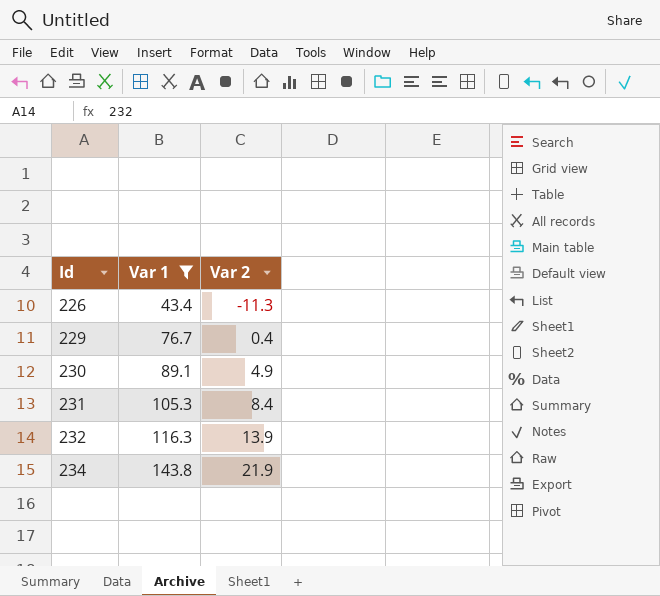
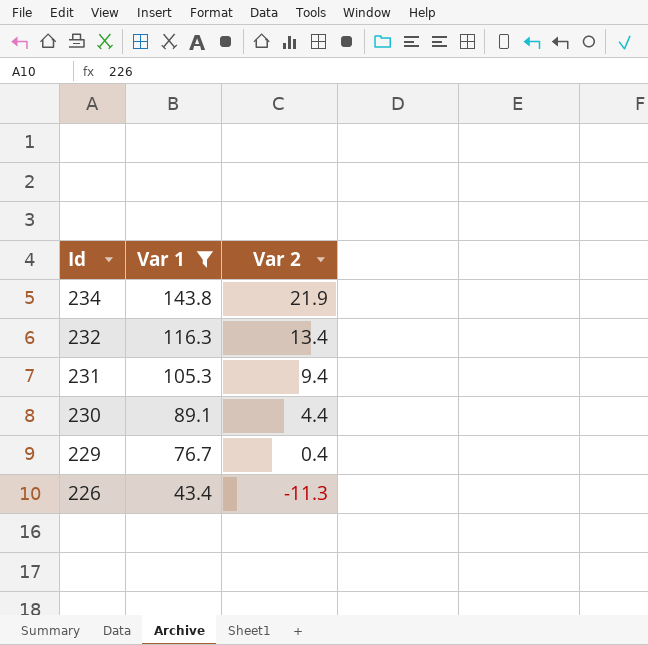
row order: Id ascending -> Id descending
232 | Var 2: 13.9 -> 13.4
231 | Var 2: 8.4 -> 9.4
230 | Var 2: 4.9 -> 4.4

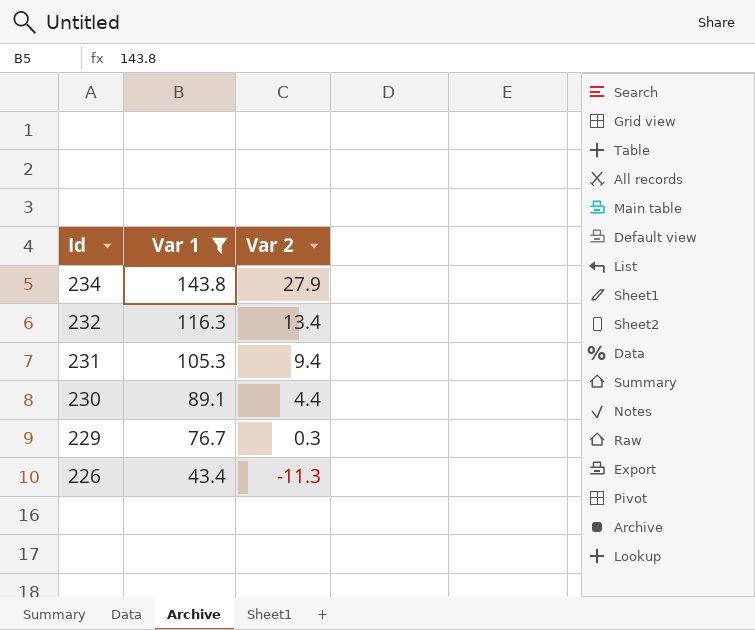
234 | Var 2: 21.9 -> 27.9
229 | Var 2: 0.4 -> 0.3

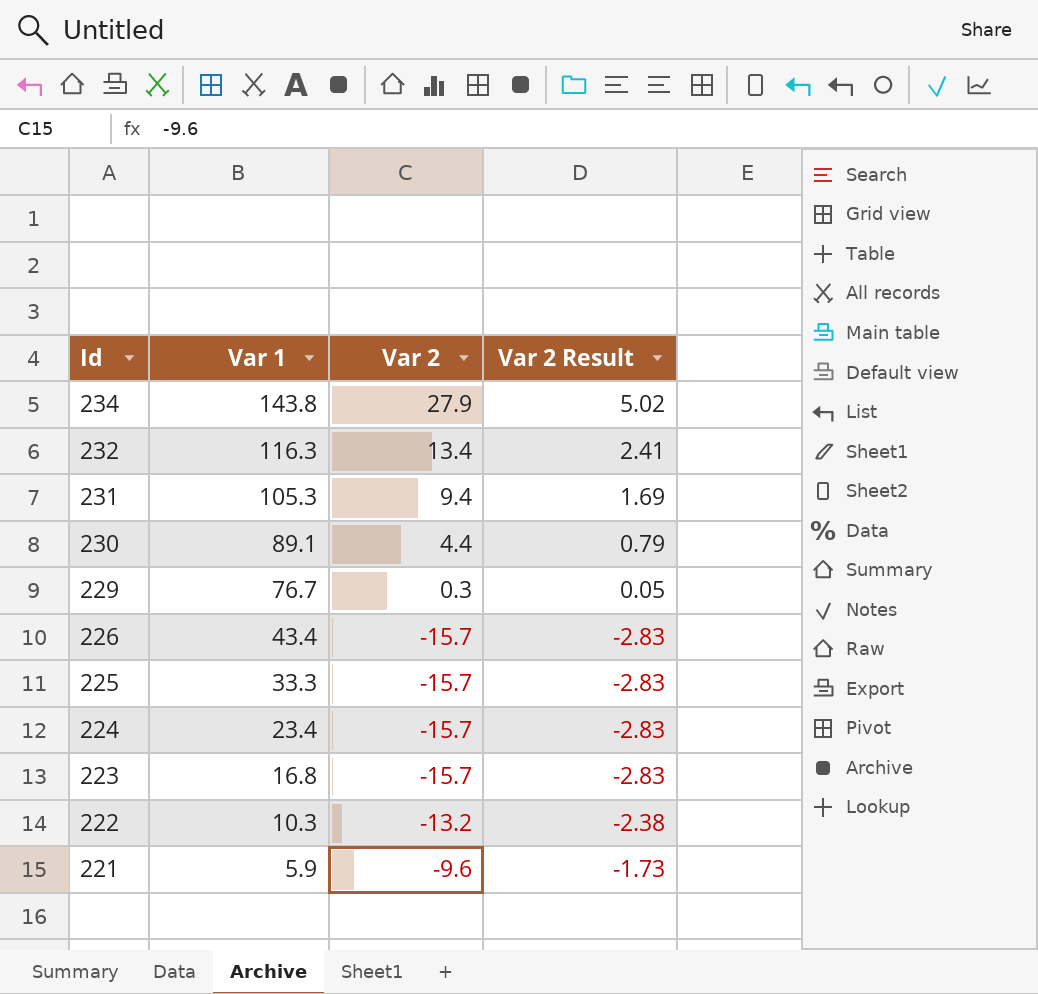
filter: Var 1 >= 43.4 -> none
column Var 2 Result | formula: none -> [Var 2] * 0.18
226 | Var 2: -11.3 -> -15.7

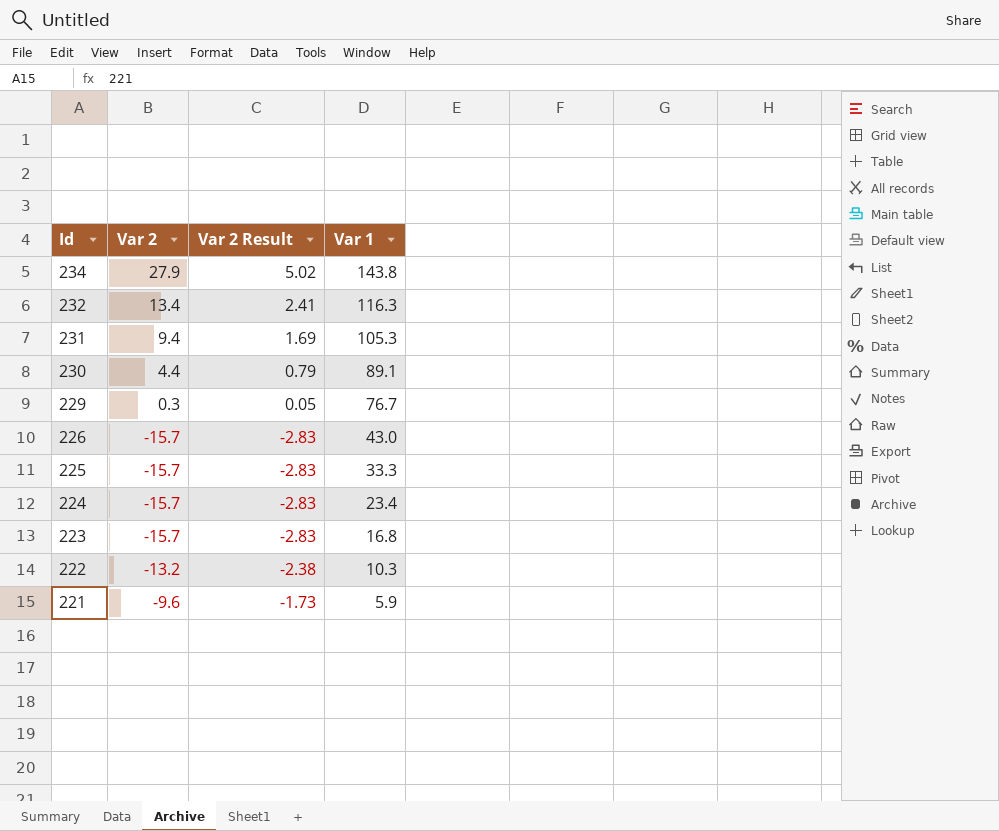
column Var 1 | position: 2 -> 4
226 | Var 1: 43.4 -> 43.0

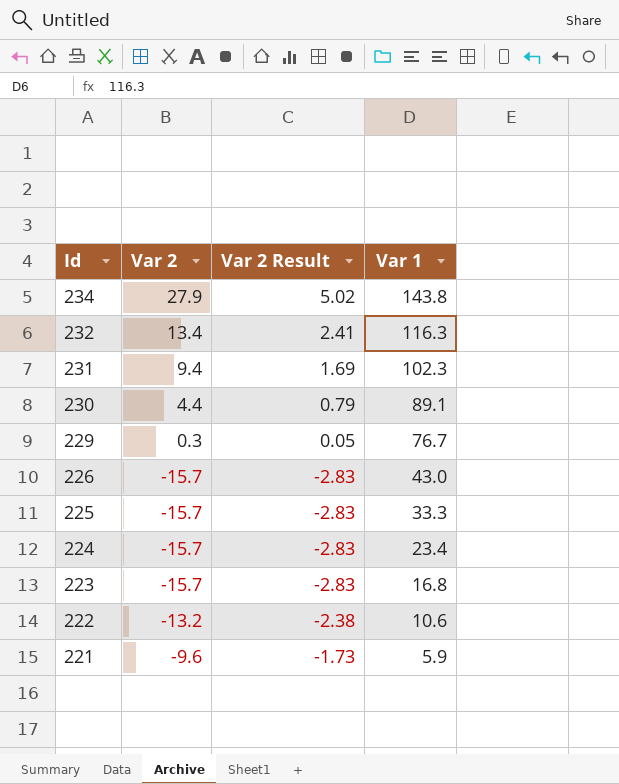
231 | Var 1: 105.3 -> 102.3
222 | Var 1: 10.3 -> 10.6

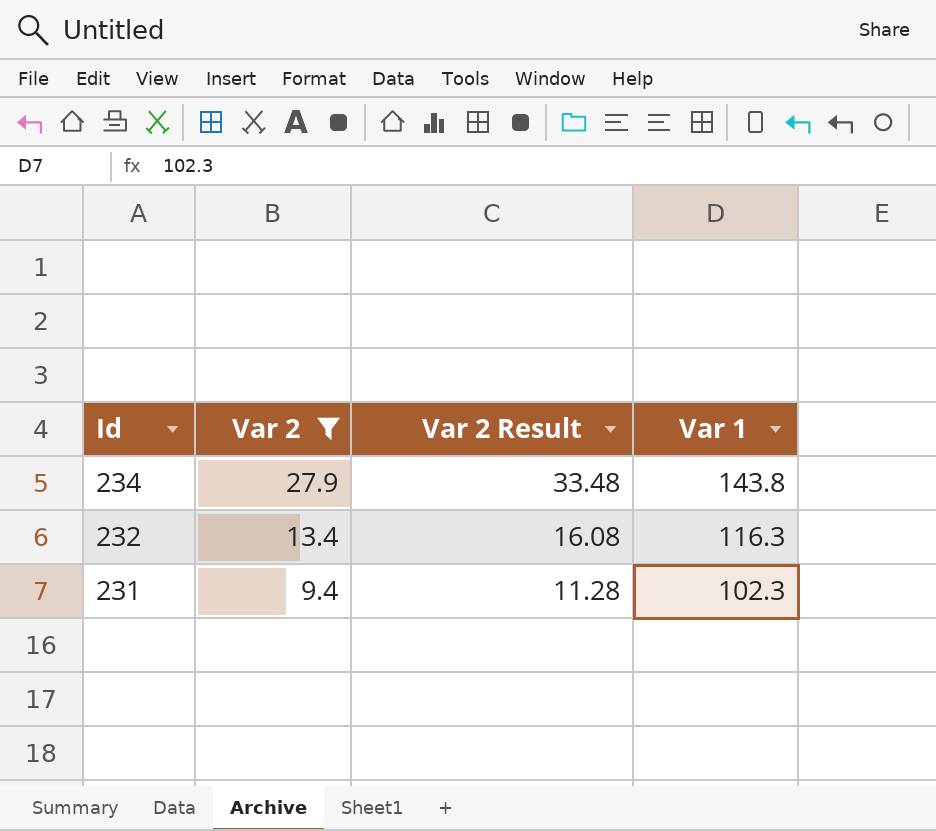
filter: none -> Var 2 >= 9.4
column Var 2 Result | formula: [Var 2] * 0.18 -> [Var 2] * 1.2

